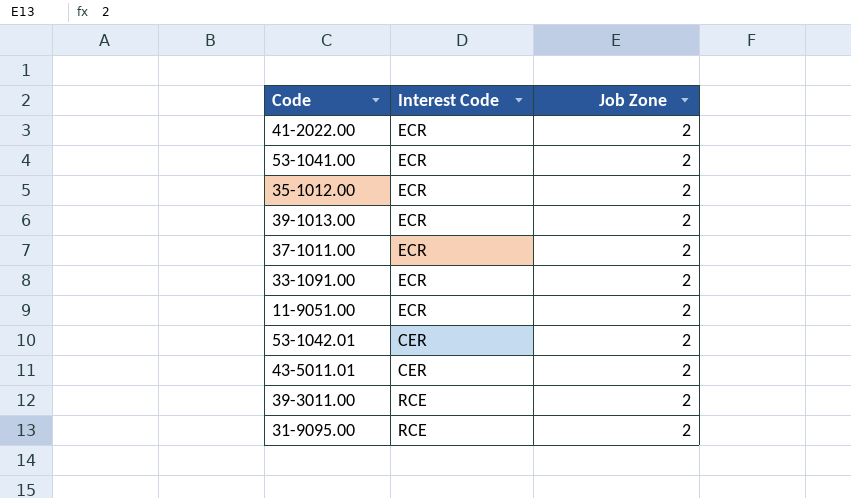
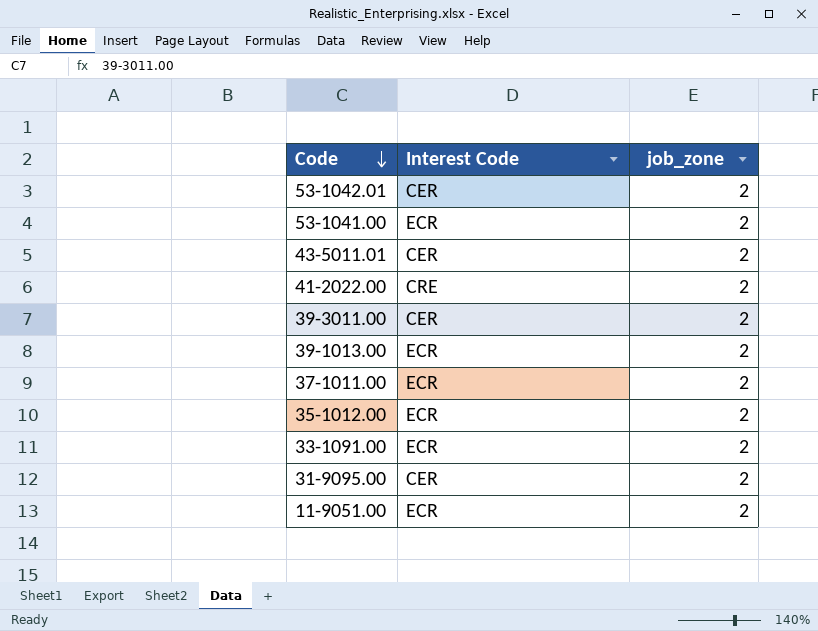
row order: none -> Code descending
column name: Job Zone -> job_zone
41-2022.00 | Interest Code: ECR -> CRE
39-3011.00 | Interest Code: RCE -> CER
31-9095.00 | Interest Code: RCE -> CER

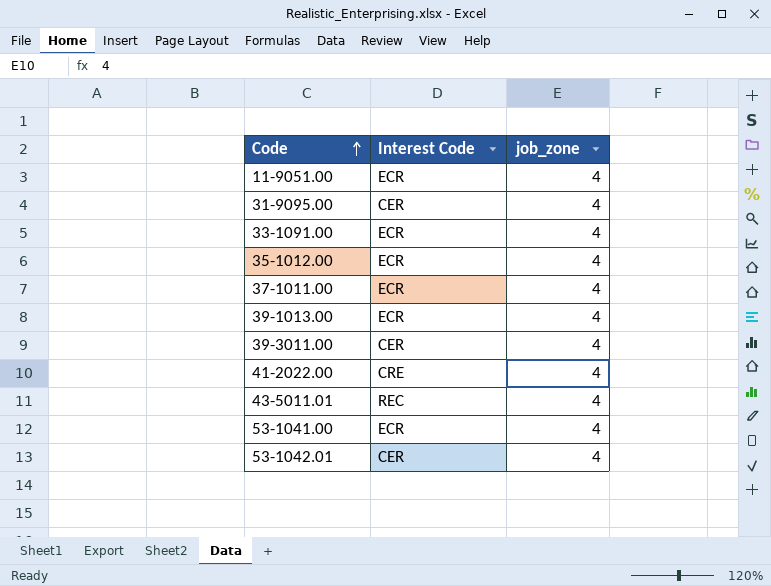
row order: Code descending -> Code ascending
11-9051.00 | job_zone: 2 -> 4
31-9095.00 | job_zone: 2 -> 4
33-1091.00 | job_zone: 2 -> 4
35-1012.00 | job_zone: 2 -> 4
37-1011.00 | job_zone: 2 -> 4
39-1013.00 | job_zone: 2 -> 4
39-3011.00 | job_zone: 2 -> 4
41-2022.00 | job_zone: 2 -> 4
43-5011.01 | Interest Code: CER -> REC
43-5011.01 | job_zone: 2 -> 4
53-1041.00 | job_zone: 2 -> 4
53-1042.01 | job_zone: 2 -> 4

